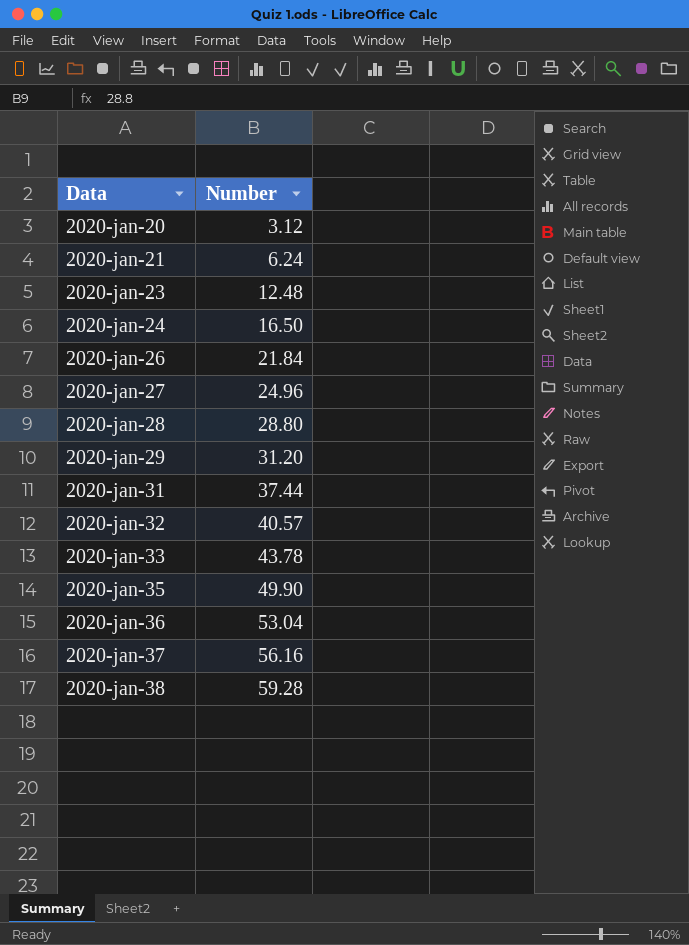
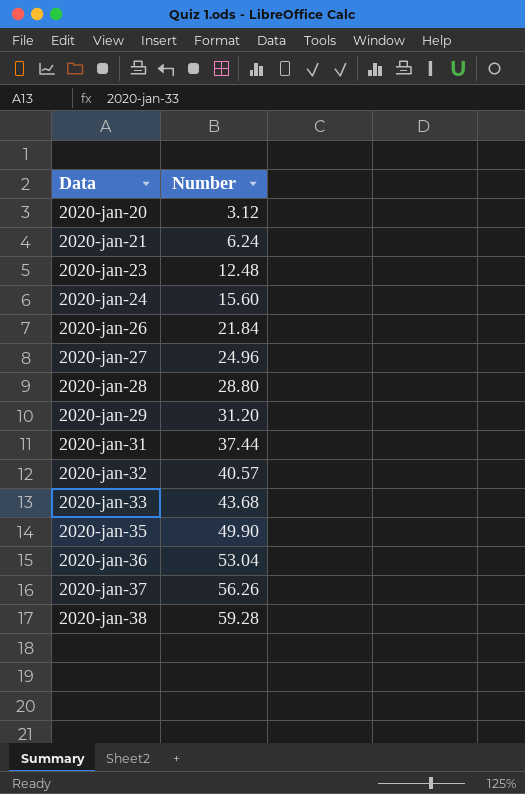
2020-jan-24 | Number: 16.50 -> 15.60
2020-jan-33 | Number: 43.78 -> 43.68
2020-jan-37 | Number: 56.16 -> 56.26

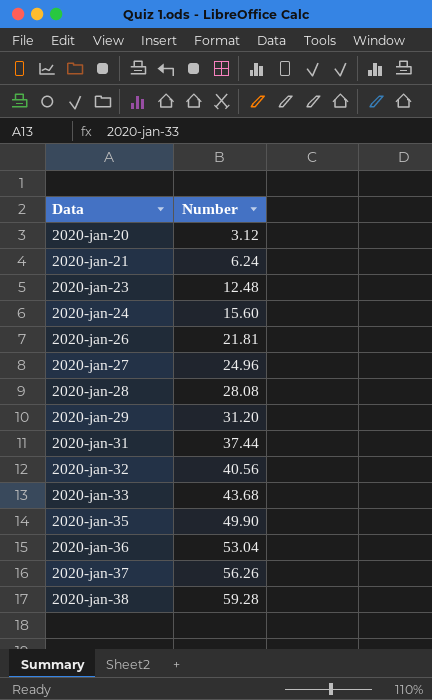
2020-jan-26 | Number: 21.84 -> 21.81
2020-jan-28 | Number: 28.80 -> 28.08
2020-jan-32 | Number: 40.57 -> 40.56

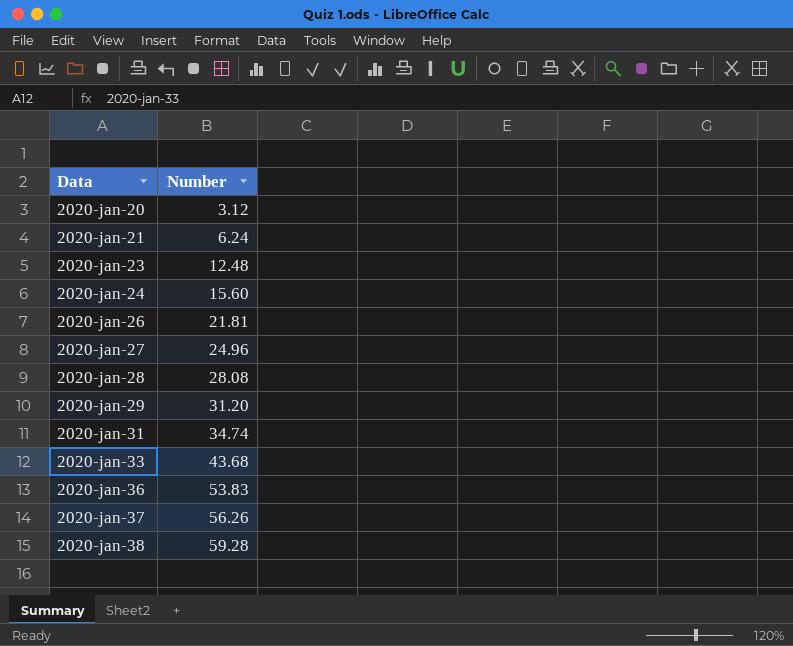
row 2020-jan-32: 40.56 -> none
row 2020-jan-35: 49.90 -> none
2020-jan-31 | Number: 37.44 -> 34.74
2020-jan-36 | Number: 53.04 -> 53.83

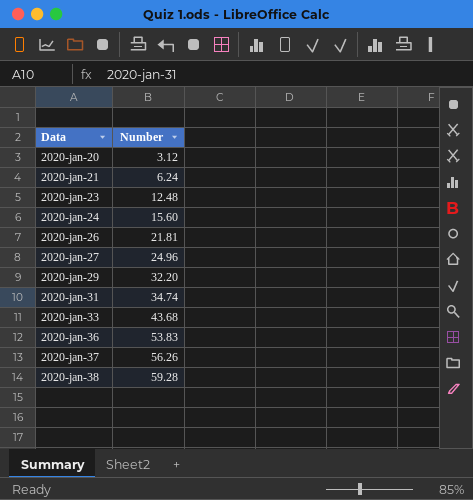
row 2020-jan-28: 28.08 -> none
2020-jan-29 | Number: 31.20 -> 32.20

